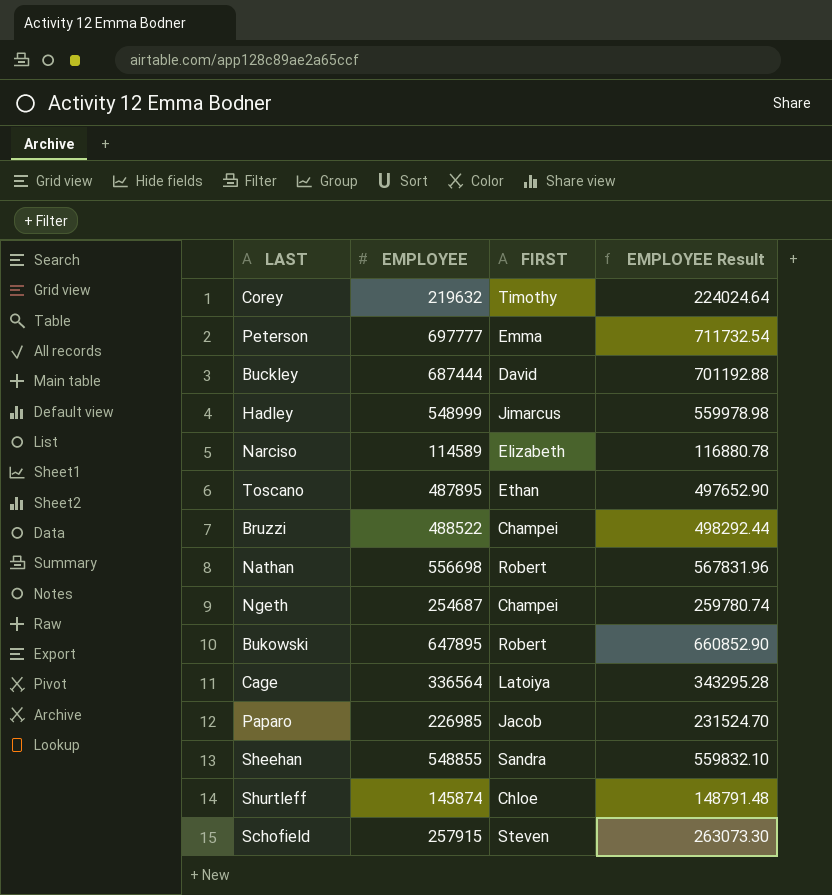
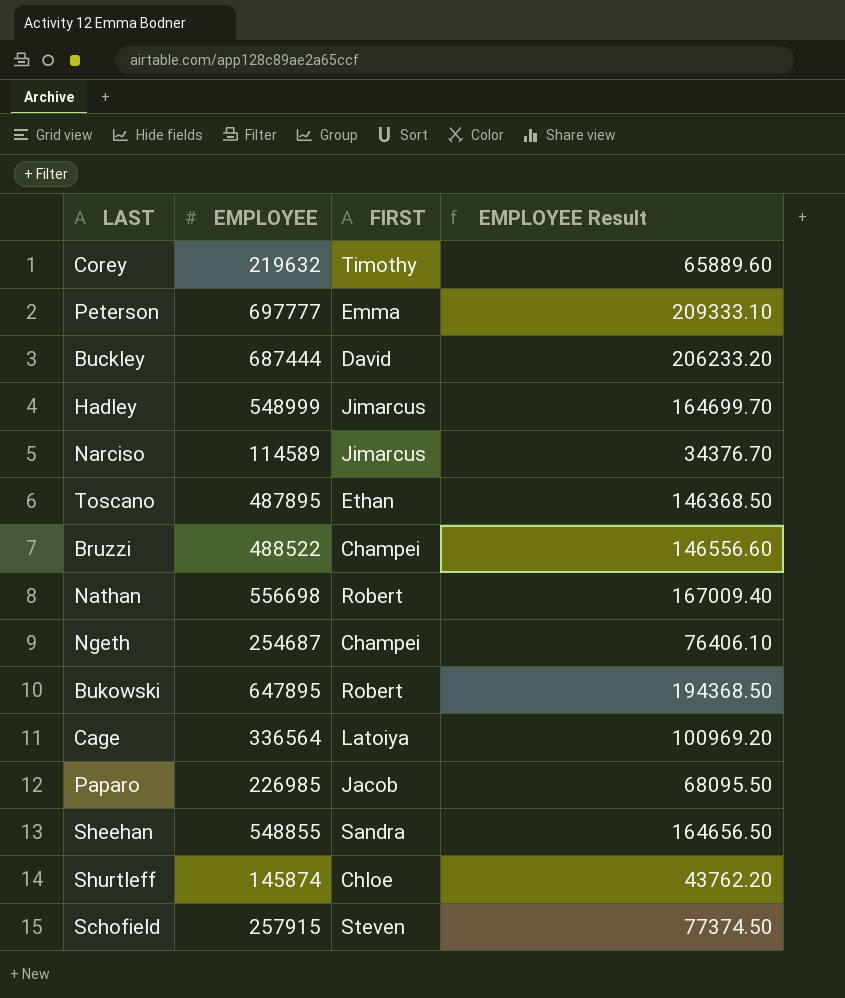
column EMPLOYEE Result | formula: [EMPLOYEE] * 1.02 -> [EMPLOYEE] * 0.3
Narciso | FIRST: Elizabeth -> Jimarcus

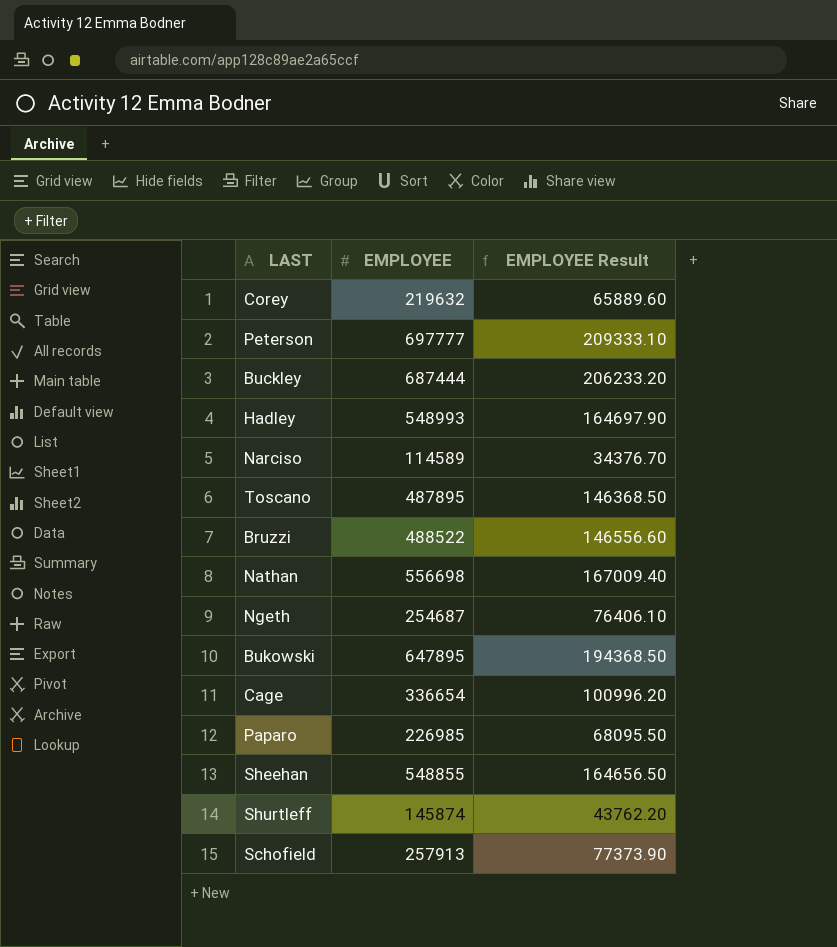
column FIRST | position: 3 -> none
Hadley | EMPLOYEE: 548999 -> 548993
Hadley | EMPLOYEE Result: 164699.70 -> 164697.90
Cage | EMPLOYEE: 336564 -> 336654
Cage | EMPLOYEE Result: 100969.20 -> 100996.20
Schofield | EMPLOYEE: 257915 -> 257913
Schofield | EMPLOYEE Result: 77374.50 -> 77373.90

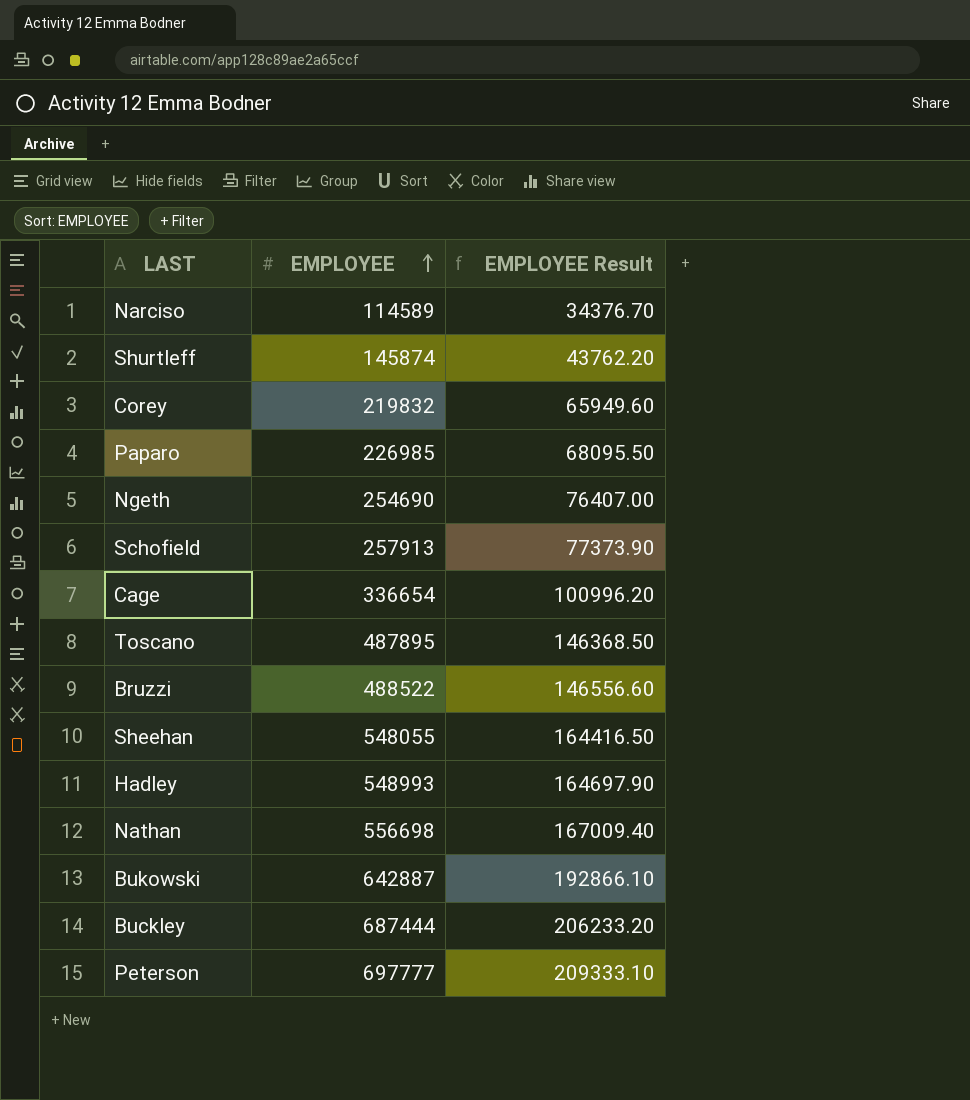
row order: none -> EMPLOYEE ascending
Corey | EMPLOYEE: 219632 -> 219832
Corey | EMPLOYEE Result: 65889.60 -> 65949.60
Ngeth | EMPLOYEE: 254687 -> 254690
Ngeth | EMPLOYEE Result: 76406.10 -> 76407.00
Sheehan | EMPLOYEE: 548855 -> 548055
Sheehan | EMPLOYEE Result: 164656.50 -> 164416.50
Bukowski | EMPLOYEE: 647895 -> 642887
Bukowski | EMPLOYEE Result: 194368.50 -> 192866.10

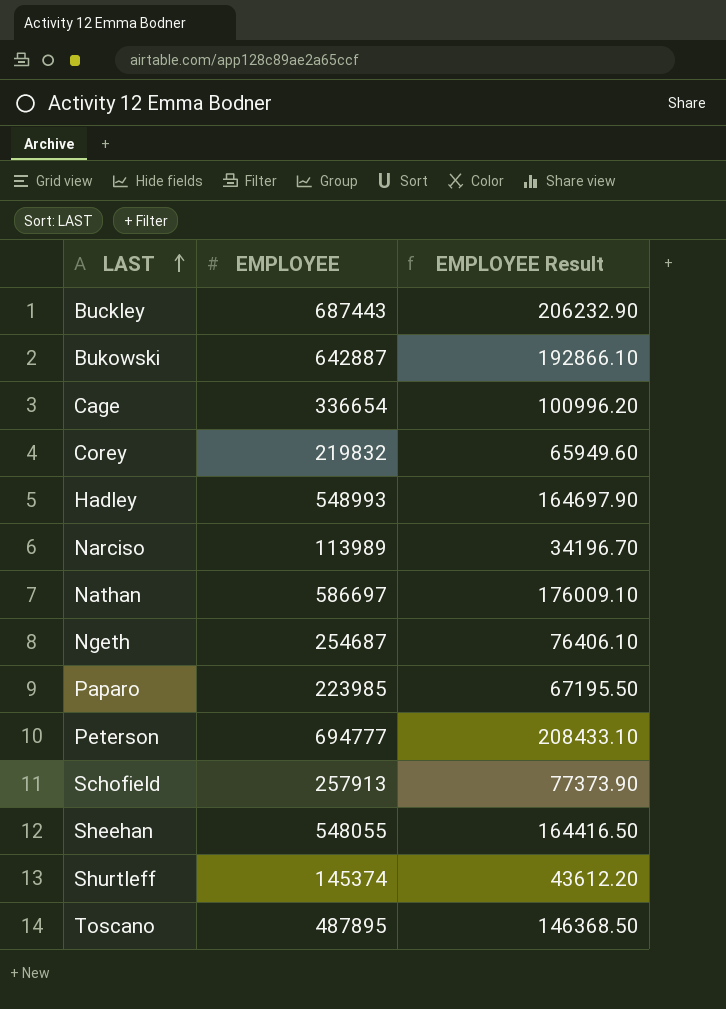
row order: EMPLOYEE ascending -> LAST ascending
row Bruzzi: 488522 | 146556.60 -> none
Buckley | EMPLOYEE: 687444 -> 687443
Buckley | EMPLOYEE Result: 206233.20 -> 206232.90
Narciso | EMPLOYEE: 114589 -> 113989
Narciso | EMPLOYEE Result: 34376.70 -> 34196.70
Nathan | EMPLOYEE: 556698 -> 586697
Nathan | EMPLOYEE Result: 167009.40 -> 176009.10
Ngeth | EMPLOYEE: 254690 -> 254687
Ngeth | EMPLOYEE Result: 76407.00 -> 76406.10
Paparo | EMPLOYEE: 226985 -> 223985
Paparo | EMPLOYEE Result: 68095.50 -> 67195.50
Peterson | EMPLOYEE: 697777 -> 694777
Peterson | EMPLOYEE Result: 209333.10 -> 208433.10
Shurtleff | EMPLOYEE: 145874 -> 145374
Shurtleff | EMPLOYEE Result: 43762.20 -> 43612.20

